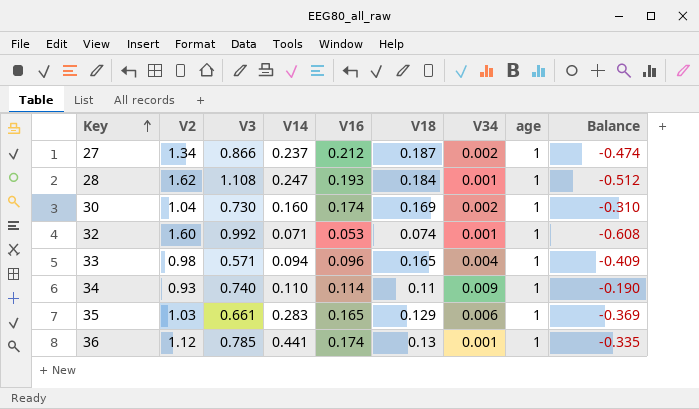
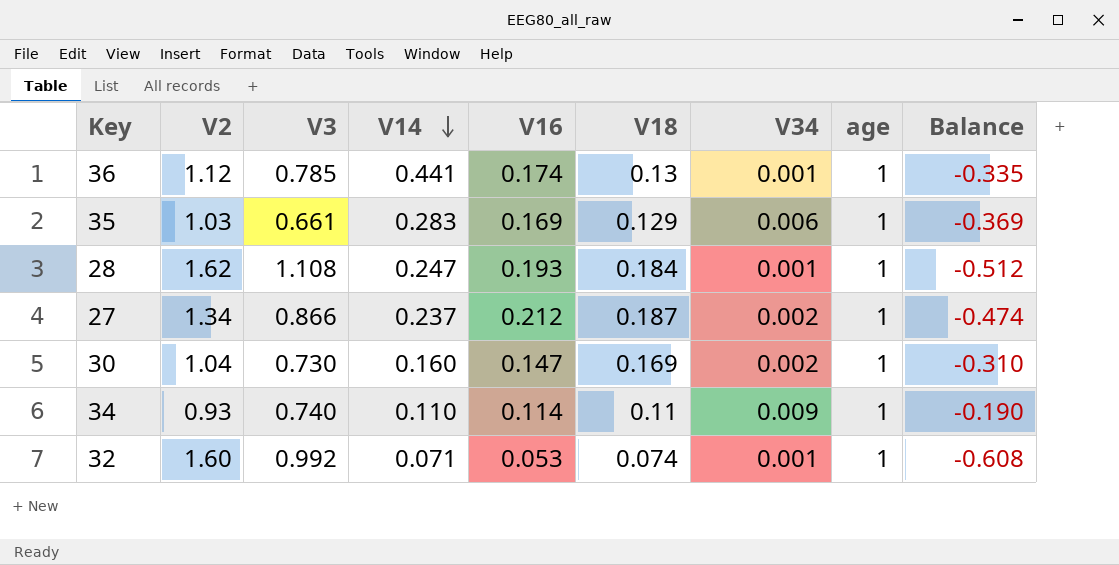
row order: Key ascending -> V14 descending
row 33: 0.98 | 0.571 | 0.094 | 0.096 | 0.165 | 0.004 | 1 | -0.409 -> none
35 | V16: 0.165 -> 0.169
30 | V16: 0.174 -> 0.147

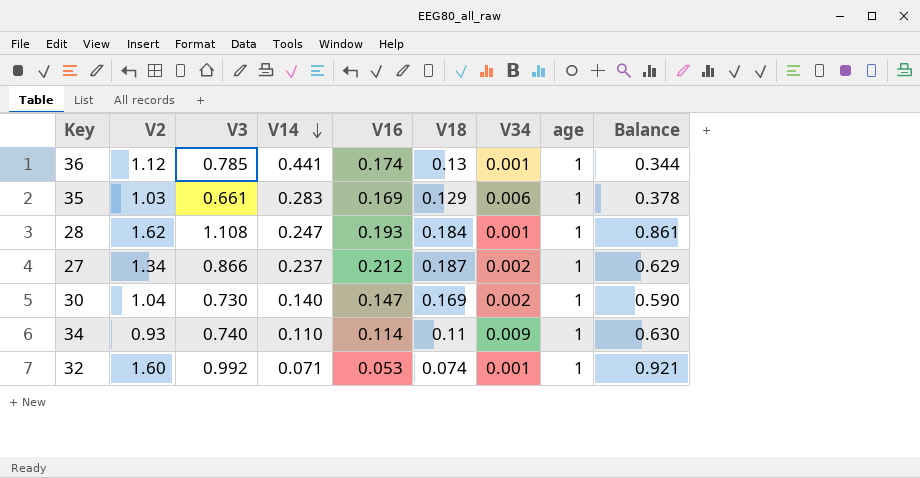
column Balance | formula: [V3] - [V2] -> [V3] - [V14]
30 | V14: 0.160 -> 0.140

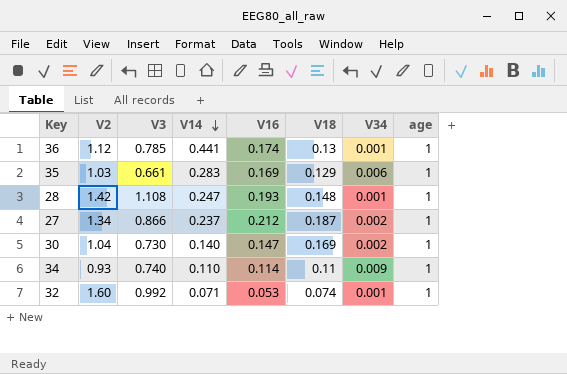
column Balance | formula: [V3] - [V14] -> none
28 | V2: 1.62 -> 1.42
28 | V18: 0.184 -> 0.148

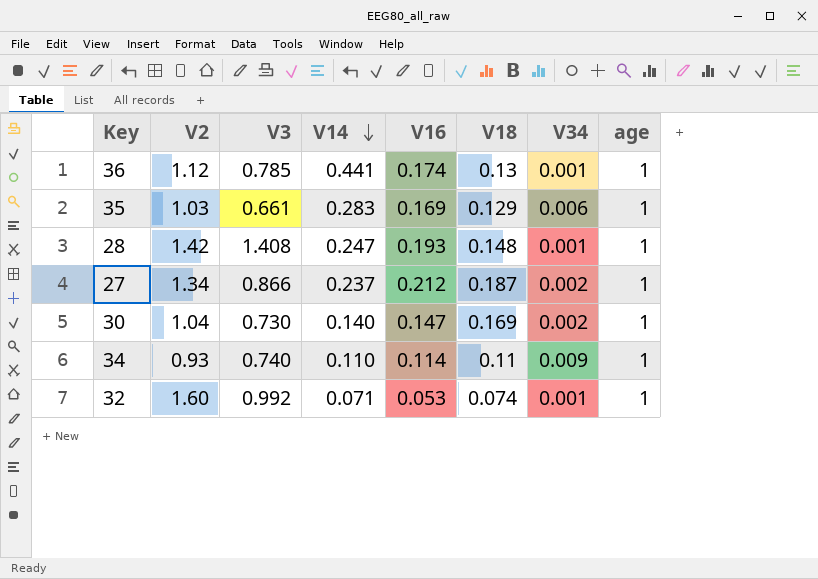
28 | V3: 1.108 -> 1.408

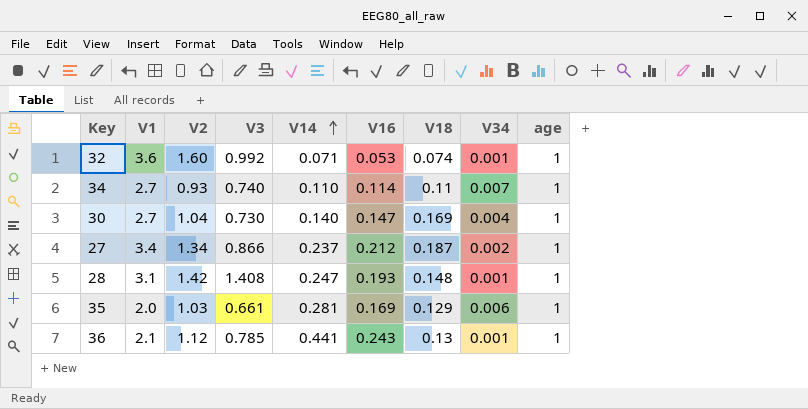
row order: V14 descending -> V14 ascending
column V1 | position: none -> 2
34 | V34: 0.009 -> 0.007
30 | V34: 0.002 -> 0.004
35 | V14: 0.283 -> 0.281
36 | V16: 0.174 -> 0.243

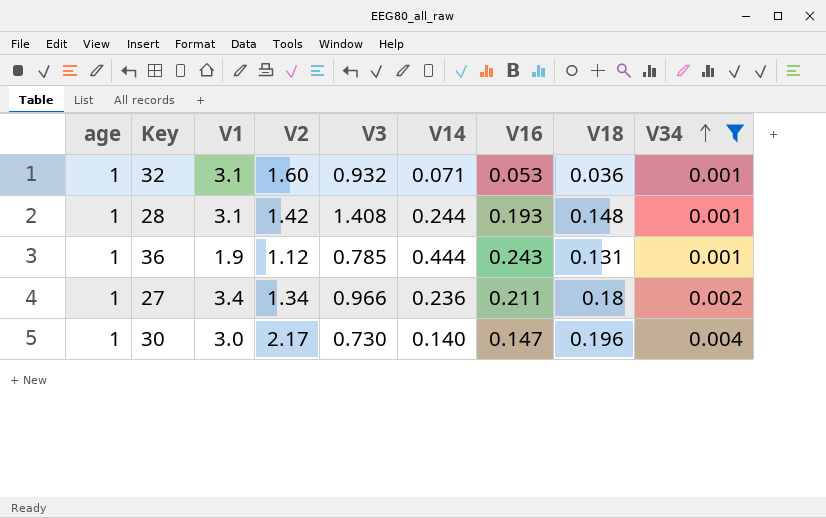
filter: none -> V34 <= 0.004
row order: V14 ascending -> V34 ascending
column age | position: 9 -> 1
32 | V1: 3.6 -> 3.1
32 | V3: 0.992 -> 0.932
32 | V18: 0.074 -> 0.036
28 | V14: 0.247 -> 0.244
36 | V1: 2.1 -> 1.9
36 | V14: 0.441 -> 0.444
36 | V18: 0.13 -> 0.131
27 | V3: 0.866 -> 0.966
27 | V14: 0.237 -> 0.236
27 | V16: 0.212 -> 0.211
27 | V18: 0.187 -> 0.18
30 | V1: 2.7 -> 3.0
30 | V2: 1.04 -> 2.17
30 | V18: 0.169 -> 0.196

